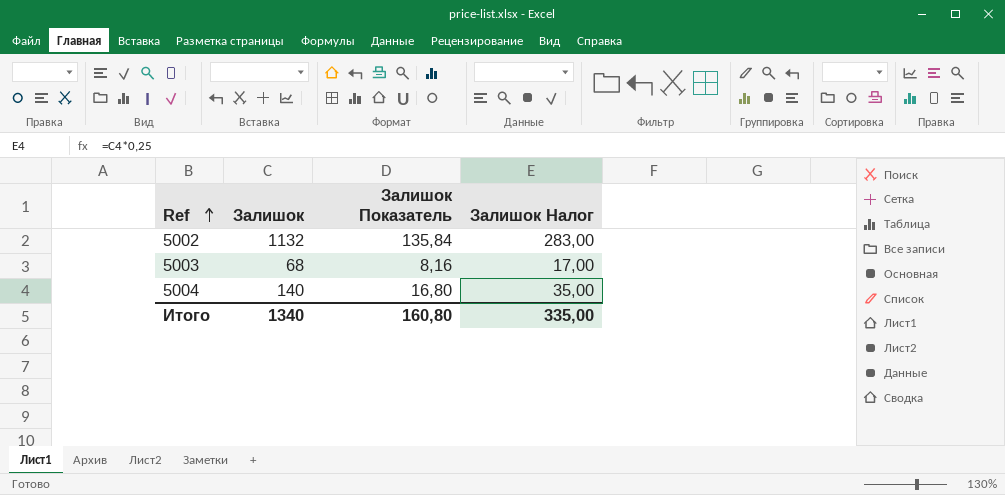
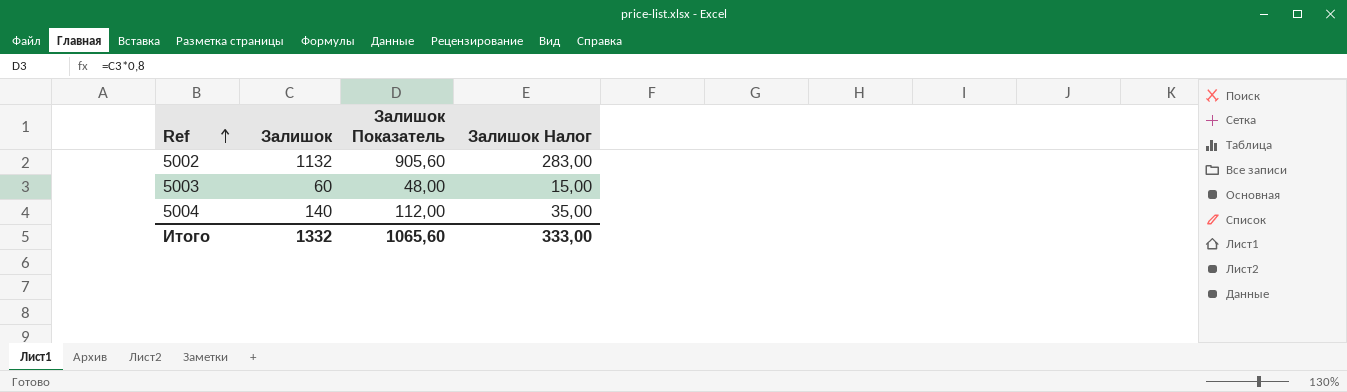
column Залишок Показатель | formula: [Залишок] * 0,12 -> [Залишок] * 0,8
5003 | Залишок: 68 -> 60
5003 | Залишок Налог: 17,00 -> 15,00
Итого | Залишок: 1340 -> 1332
Итого | Залишок Показатель: 160,80 -> 1065,60
Итого | Залишок Налог: 335,00 -> 333,00

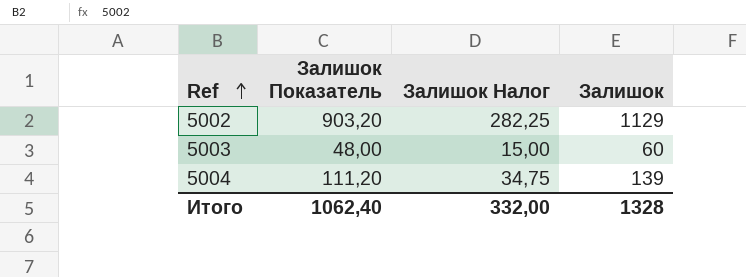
column Залишок | position: 2 -> 4
5002 | Залишок Показатель: 905,60 -> 903,20
5002 | Залишок Налог: 283,00 -> 282,25
5002 | Залишок: 1132 -> 1129
5004 | Залишок Показатель: 112,00 -> 111,20
5004 | Залишок Налог: 35,00 -> 34,75
5004 | Залишок: 140 -> 139
Итого | Залишок Показатель: 1065,60 -> 1062,40
Итого | Залишок Налог: 333,00 -> 332,00
Итого | Залишок: 1332 -> 1328

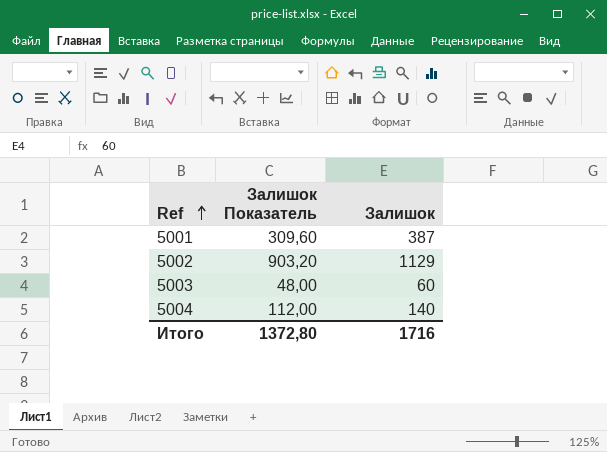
column Залишок Налог | formula: [Залишок] * 0,25 -> none
row 5001: none -> 309,60 | 387
5004 | Залишок Показатель: 111,20 -> 112,00
5004 | Залишок: 139 -> 140
Итого | Залишок Показатель: 1062,40 -> 1372,80
Итого | Залишок: 1328 -> 1716

